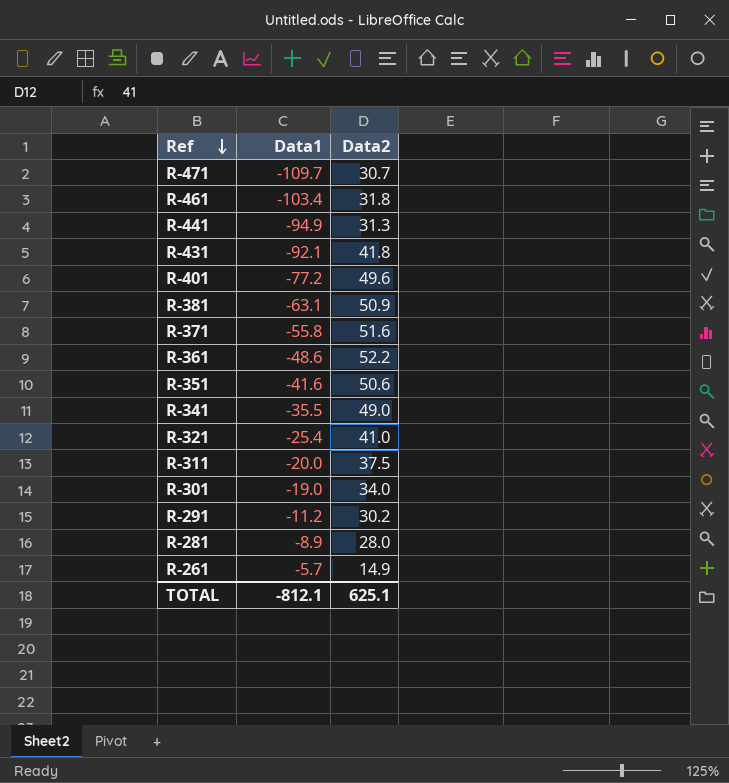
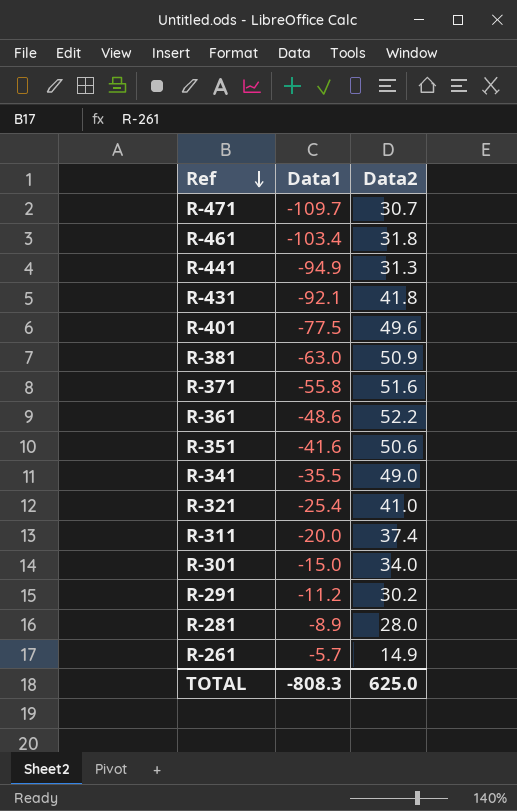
R-401 | Data1: -77.2 -> -77.5
R-381 | Data1: -63.1 -> -63.0
R-311 | Data2: 37.5 -> 37.4
R-301 | Data1: -19.0 -> -15.0
TOTAL | Data1: -812.1 -> -808.3
TOTAL | Data2: 625.1 -> 625.0

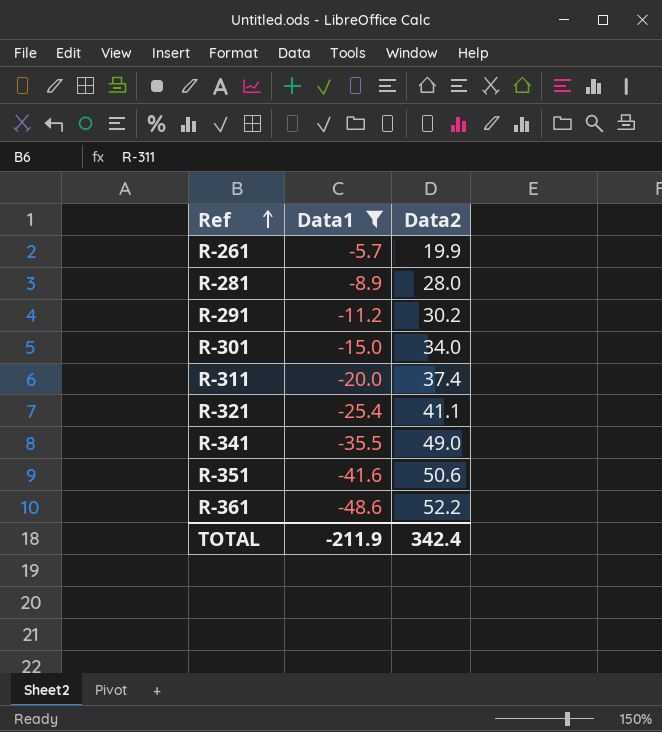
filter: none -> Data1 >= -48.6
row order: Ref descending -> Ref ascending
R-261 | Data2: 14.9 -> 19.9
R-321 | Data2: 41.0 -> 41.1
TOTAL | Data1: -808.3 -> -211.9
TOTAL | Data2: 625.0 -> 342.4

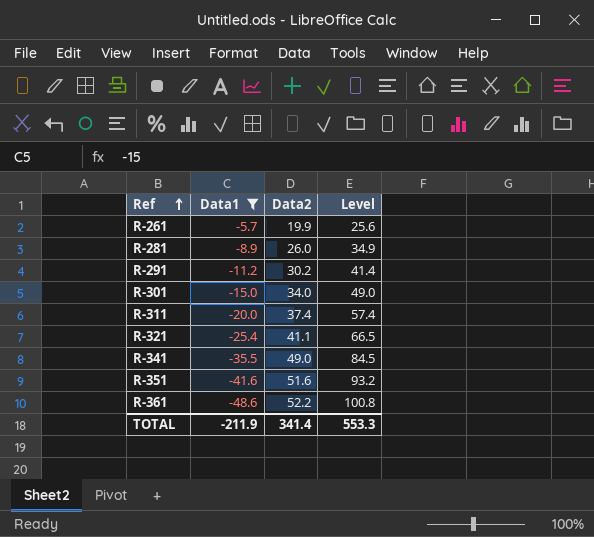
column Level | formula: none -> [Data2] - [Data1]
R-281 | Data2: 28.0 -> 26.0
R-351 | Data2: 50.6 -> 51.6
TOTAL | Data2: 342.4 -> 341.4

